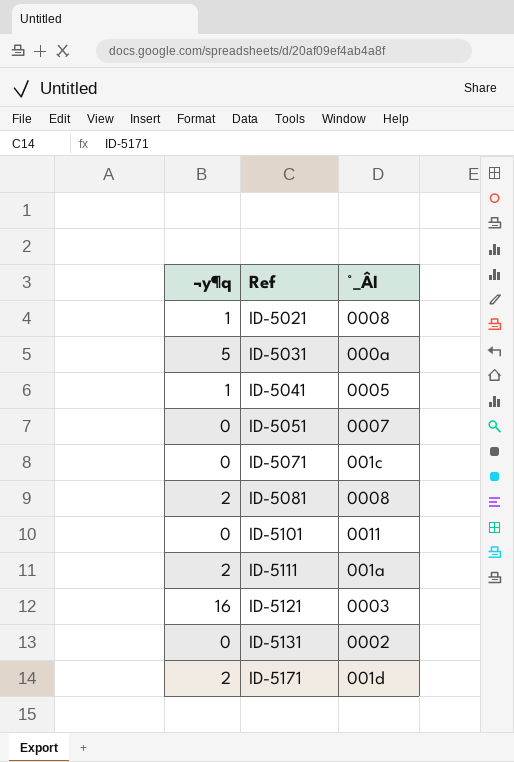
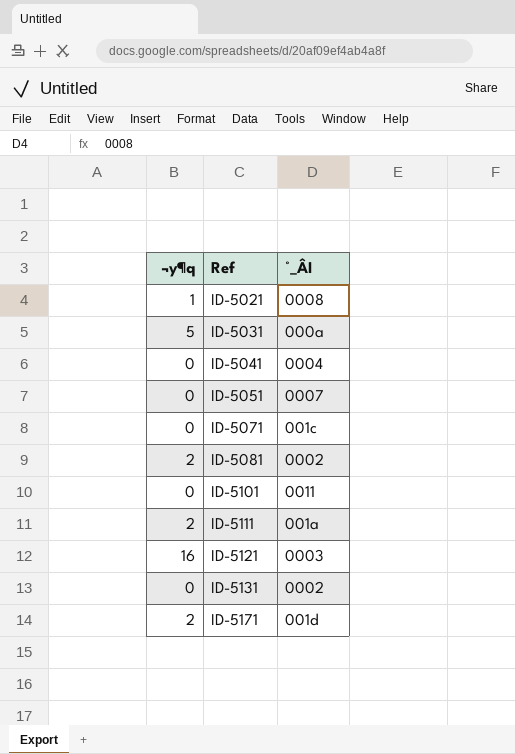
ID-5041 | ¬y¶q: 1 -> 0
ID-5041 | °_ÂI: 0005 -> 0004
ID-5081 | °_ÂI: 0008 -> 0002

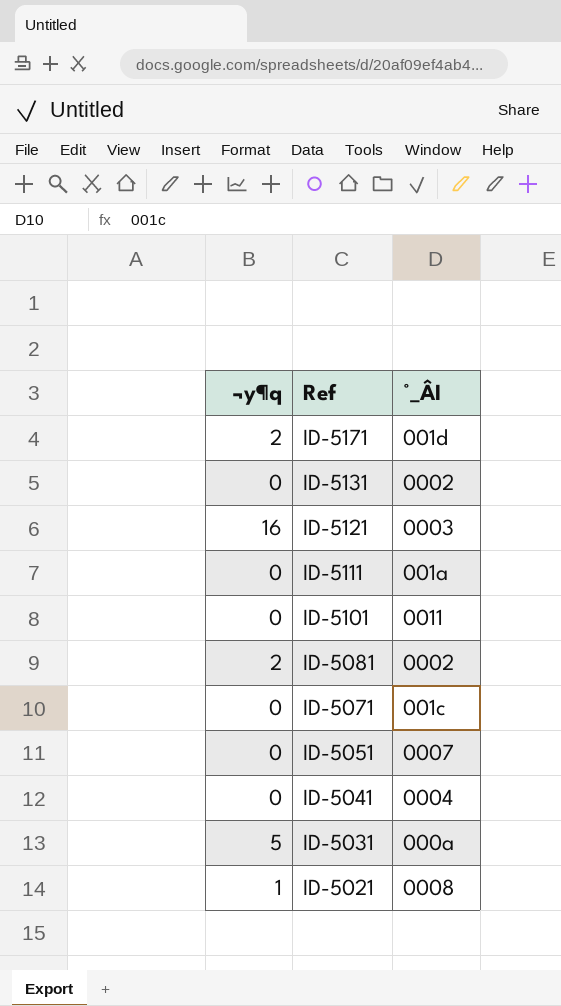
row order: Ref ascending -> Ref descending
ID-5111 | ¬y¶q: 2 -> 0

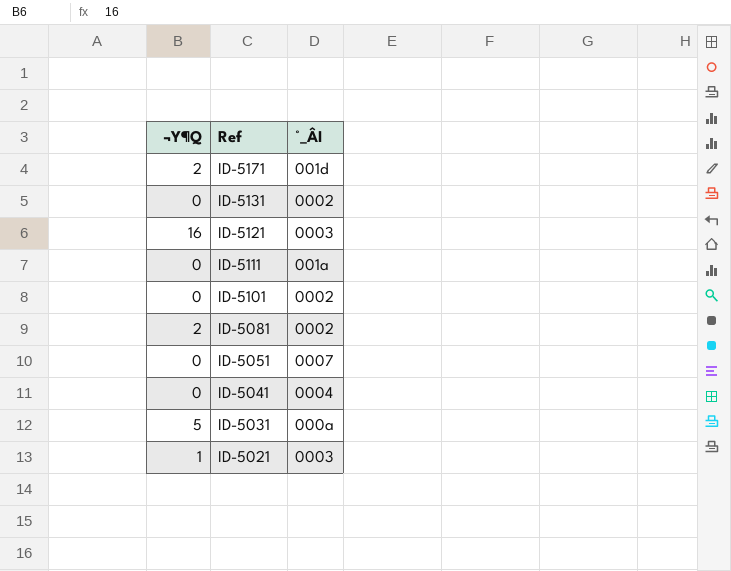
column name: ¬y¶q -> ¬Y¶Q
row ID-5071: 0 | 001c -> none
ID-5101 | °_ÂI: 0011 -> 0002
ID-5021 | °_ÂI: 0008 -> 0003

